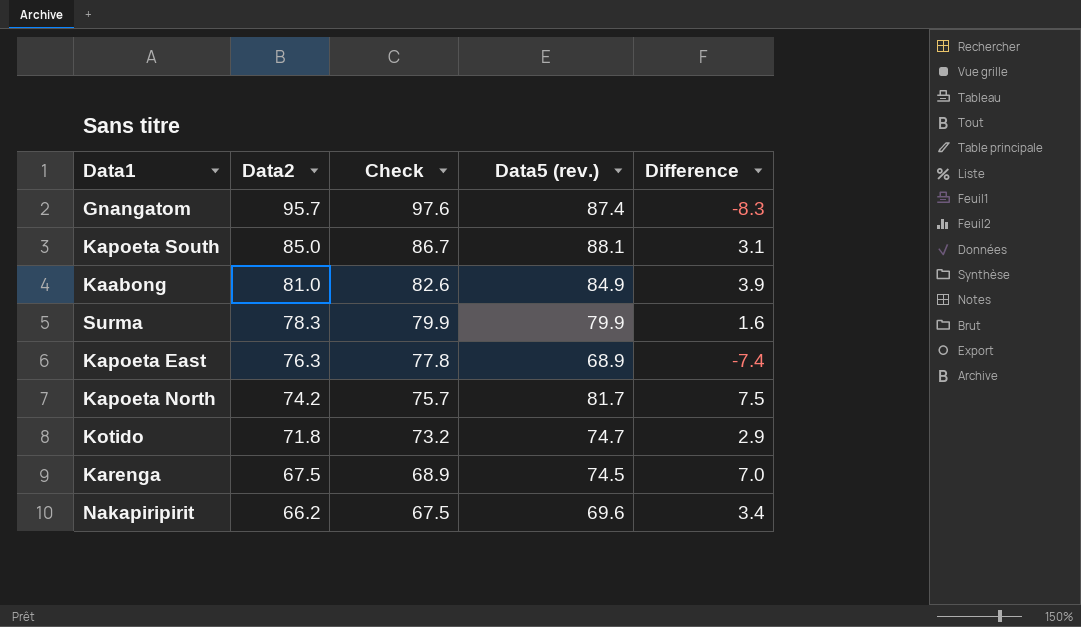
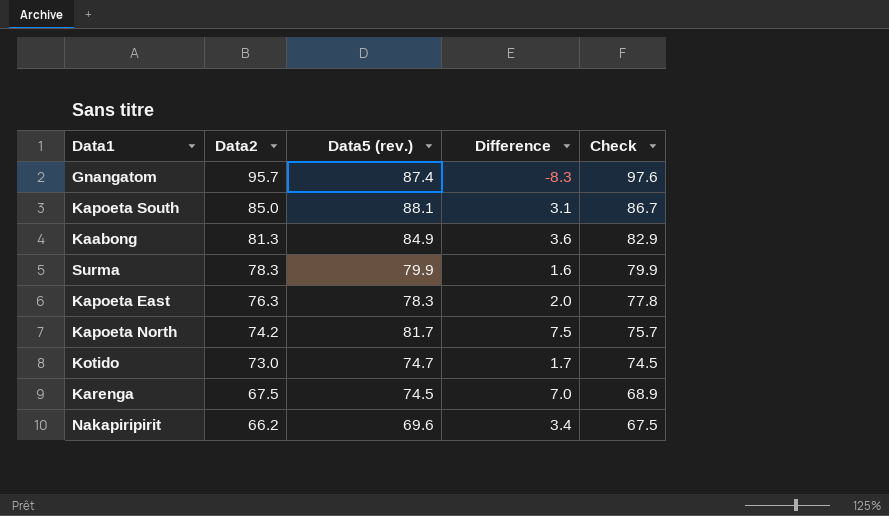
column Check | position: 3 -> 5
Kaabong | Data2: 81.0 -> 81.3
Kaabong | Difference: 3.9 -> 3.6
Kaabong | Check: 82.6 -> 82.9
Kapoeta East | Data5 (rev.): 68.9 -> 78.3
Kapoeta East | Difference: -7.4 -> 2.0
Kotido | Data2: 71.8 -> 73.0
Kotido | Difference: 2.9 -> 1.7
Kotido | Check: 73.2 -> 74.5

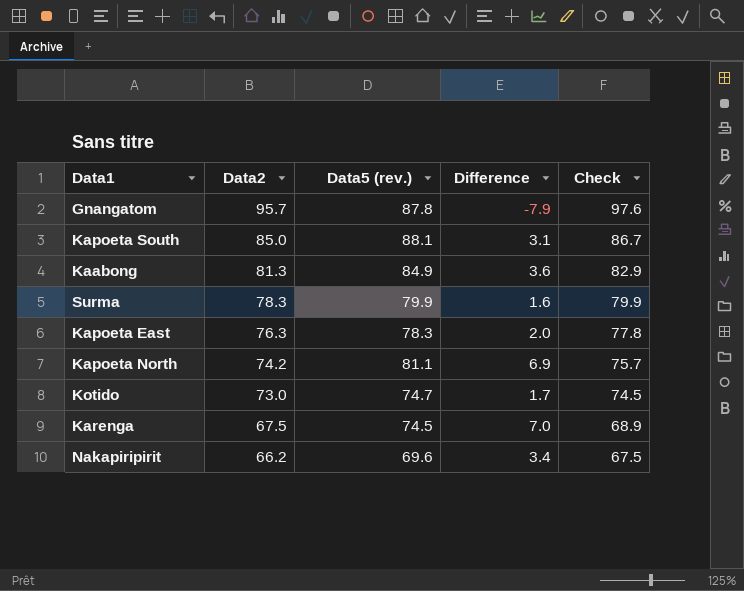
Gnangatom | Data5 (rev.): 87.4 -> 87.8
Gnangatom | Difference: -8.3 -> -7.9
Kapoeta North | Data5 (rev.): 81.7 -> 81.1
Kapoeta North | Difference: 7.5 -> 6.9

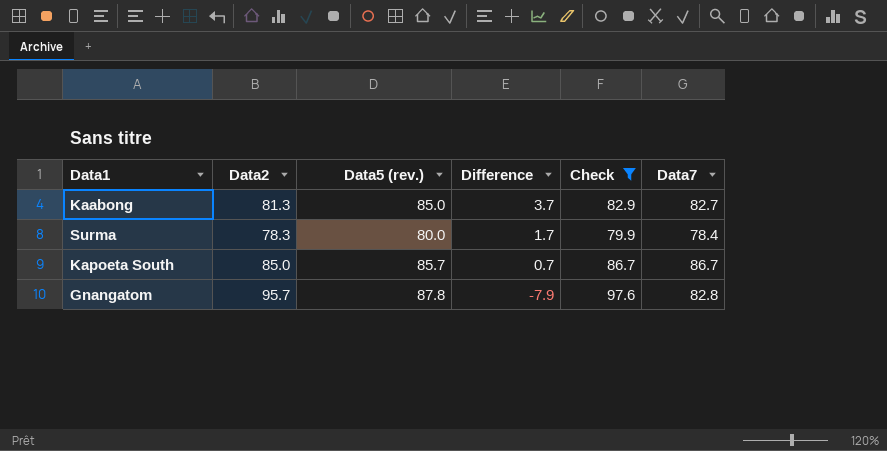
filter: none -> Check >= 79.9
row order: Data2 descending -> Difference descending
column Data7 | position: none -> 6
Kaabong | Data5 (rev.): 84.9 -> 85.0
Kaabong | Difference: 3.6 -> 3.7
Surma | Data5 (rev.): 79.9 -> 80.0
Surma | Difference: 1.6 -> 1.7
Kapoeta South | Data5 (rev.): 88.1 -> 85.7
Kapoeta South | Difference: 3.1 -> 0.7

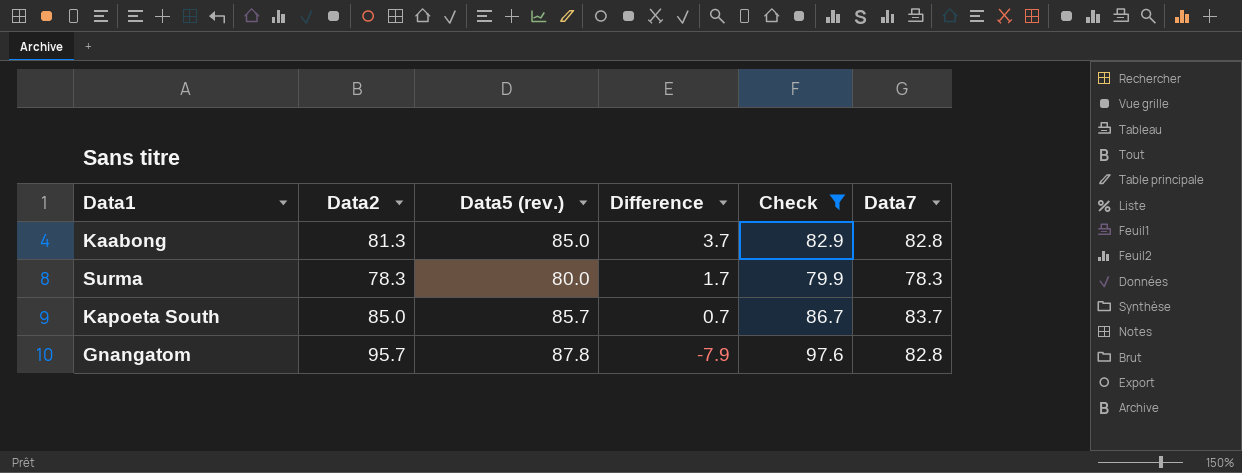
Kaabong | Data7: 82.7 -> 82.8
Surma | Data7: 78.4 -> 78.3
Kapoeta South | Data7: 86.7 -> 83.7

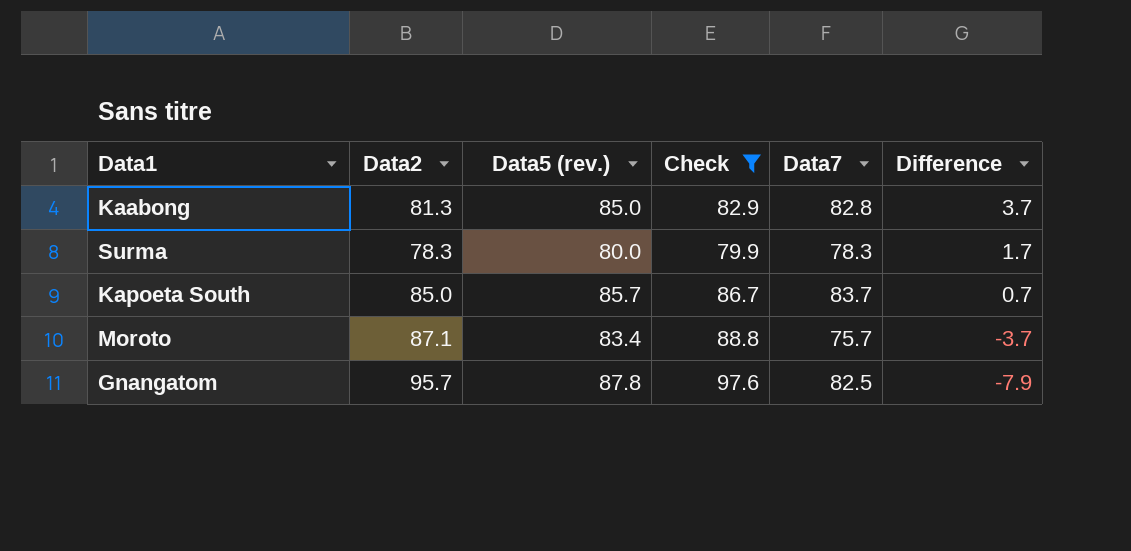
column Difference | position: 4 -> 6
row Moroto: none -> 87.1 | 83.4 | 88.8 | 75.7 | -3.7
Gnangatom | Data7: 82.8 -> 82.5

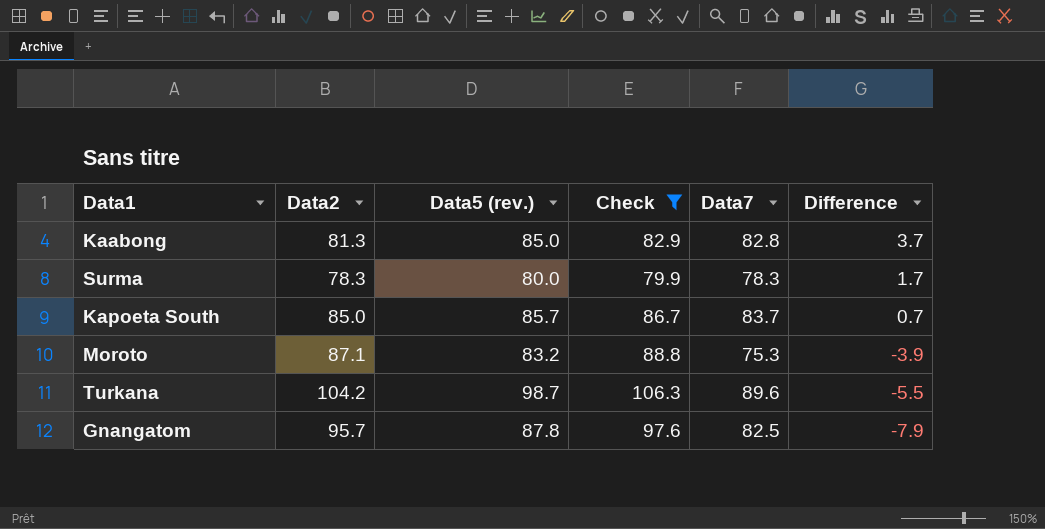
Moroto | Data5 (rev.): 83.4 -> 83.2
Moroto | Data7: 75.7 -> 75.3
Moroto | Difference: -3.7 -> -3.9
row Turkana: none -> 104.2 | 98.7 | 106.3 | 89.6 | -5.5

